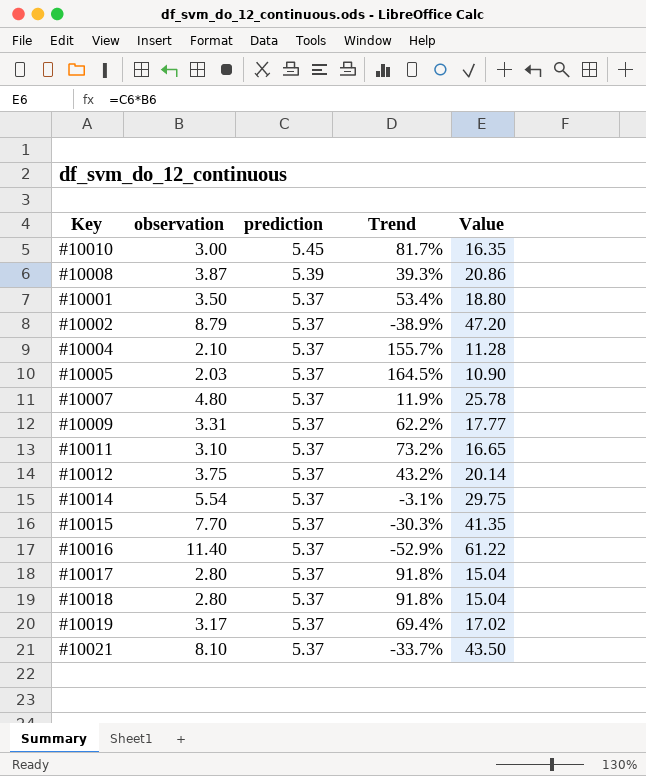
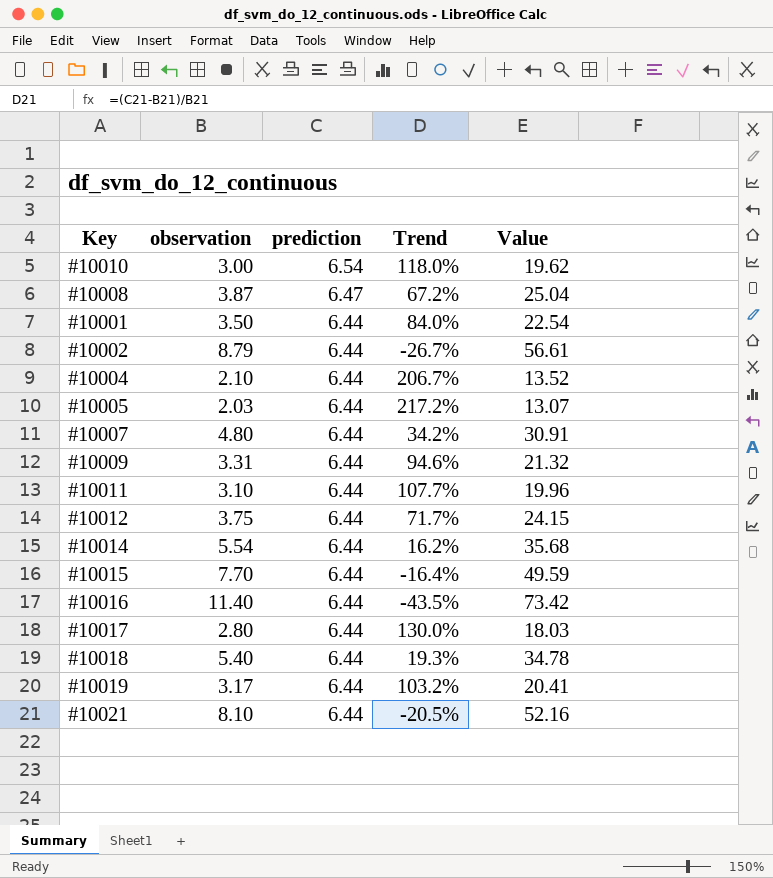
#10010 | prediction: 5.45 -> 6.54
#10010 | Trend: 81.7% -> 118.0%
#10010 | Value: 16.35 -> 19.62
#10008 | prediction: 5.39 -> 6.47
#10008 | Trend: 39.3% -> 67.2%
#10008 | Value: 20.86 -> 25.04
#10001 | prediction: 5.37 -> 6.44
#10001 | Trend: 53.4% -> 84.0%
#10001 | Value: 18.80 -> 22.54
#10002 | prediction: 5.37 -> 6.44
#10002 | Trend: -38.9% -> -26.7%
#10002 | Value: 47.20 -> 56.61
#10004 | prediction: 5.37 -> 6.44
#10004 | Trend: 155.7% -> 206.7%
#10004 | Value: 11.28 -> 13.52
#10005 | prediction: 5.37 -> 6.44
#10005 | Trend: 164.5% -> 217.2%
#10005 | Value: 10.90 -> 13.07
#10007 | prediction: 5.37 -> 6.44
#10007 | Trend: 11.9% -> 34.2%
#10007 | Value: 25.78 -> 30.91
#10009 | prediction: 5.37 -> 6.44
#10009 | Trend: 62.2% -> 94.6%
#10009 | Value: 17.77 -> 21.32
#10011 | prediction: 5.37 -> 6.44
#10011 | Trend: 73.2% -> 107.7%
#10011 | Value: 16.65 -> 19.96
#10012 | prediction: 5.37 -> 6.44
#10012 | Trend: 43.2% -> 71.7%
#10012 | Value: 20.14 -> 24.15
#10014 | prediction: 5.37 -> 6.44
#10014 | Trend: -3.1% -> 16.2%
#10014 | Value: 29.75 -> 35.68
#10015 | prediction: 5.37 -> 6.44
#10015 | Trend: -30.3% -> -16.4%
#10015 | Value: 41.35 -> 49.59
#10016 | prediction: 5.37 -> 6.44
#10016 | Trend: -52.9% -> -43.5%
#10016 | Value: 61.22 -> 73.42
#10017 | prediction: 5.37 -> 6.44
#10017 | Trend: 91.8% -> 130.0%
#10017 | Value: 15.04 -> 18.03
#10018 | observation: 2.80 -> 5.40
#10018 | prediction: 5.37 -> 6.44
#10018 | Trend: 91.8% -> 19.3%
#10018 | Value: 15.04 -> 34.78
#10019 | prediction: 5.37 -> 6.44
#10019 | Trend: 69.4% -> 103.2%
#10019 | Value: 17.02 -> 20.41
#10021 | prediction: 5.37 -> 6.44
#10021 | Trend: -33.7% -> -20.5%
#10021 | Value: 43.50 -> 52.16

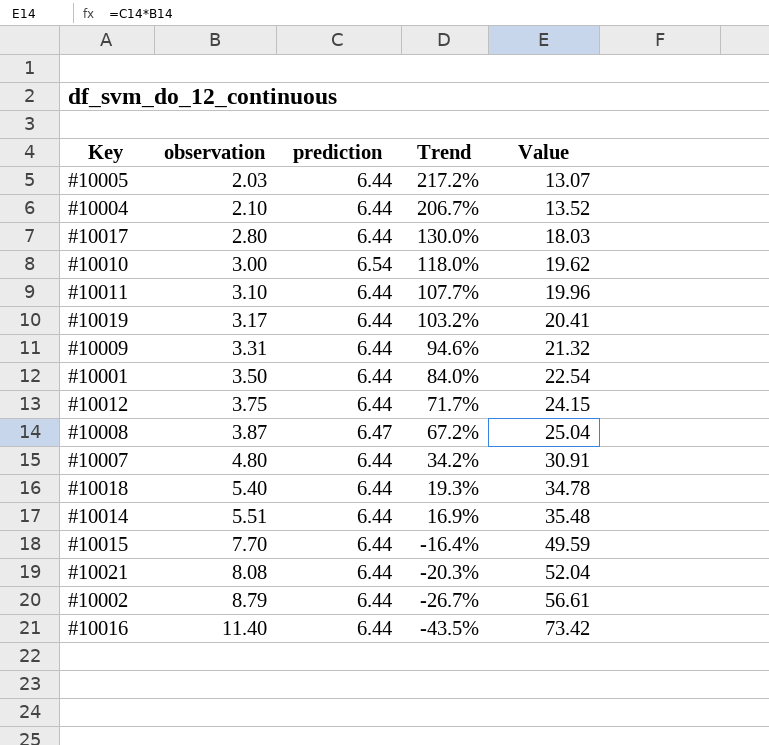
row order: prediction descending -> observation ascending
#10014 | observation: 5.54 -> 5.51
#10014 | Trend: 16.2% -> 16.9%
#10014 | Value: 35.68 -> 35.48
#10021 | observation: 8.10 -> 8.08
#10021 | Trend: -20.5% -> -20.3%
#10021 | Value: 52.16 -> 52.04

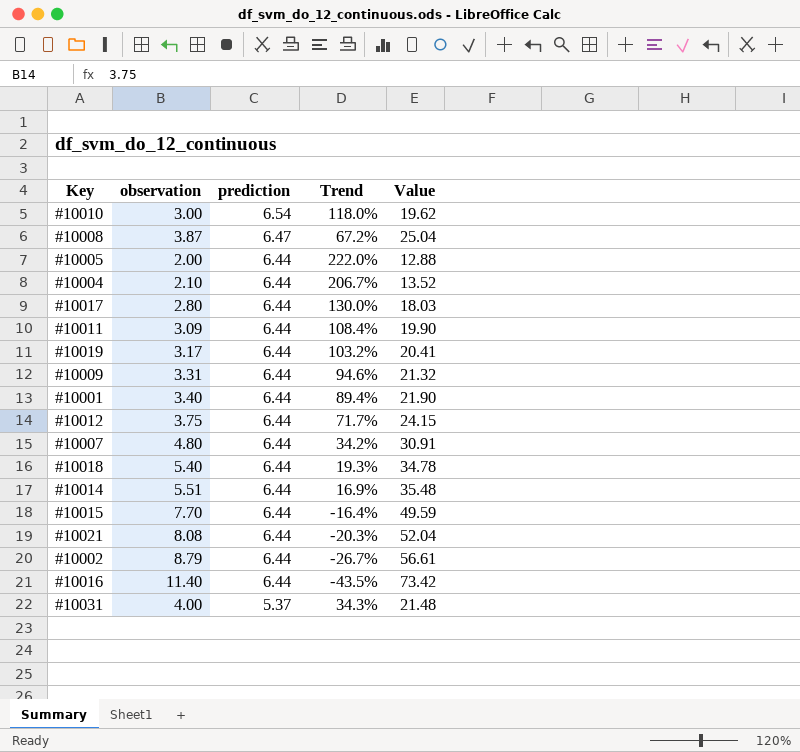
row order: observation ascending -> prediction descending
#10005 | observation: 2.03 -> 2.00
#10005 | Trend: 217.2% -> 222.0%
#10005 | Value: 13.07 -> 12.88
#10011 | observation: 3.10 -> 3.09
#10011 | Trend: 107.7% -> 108.4%
#10011 | Value: 19.96 -> 19.90
#10001 | observation: 3.50 -> 3.40
#10001 | Trend: 84.0% -> 89.4%
#10001 | Value: 22.54 -> 21.90
row #10031: none -> 4.00 | 5.37 | 34.3% | 21.48

